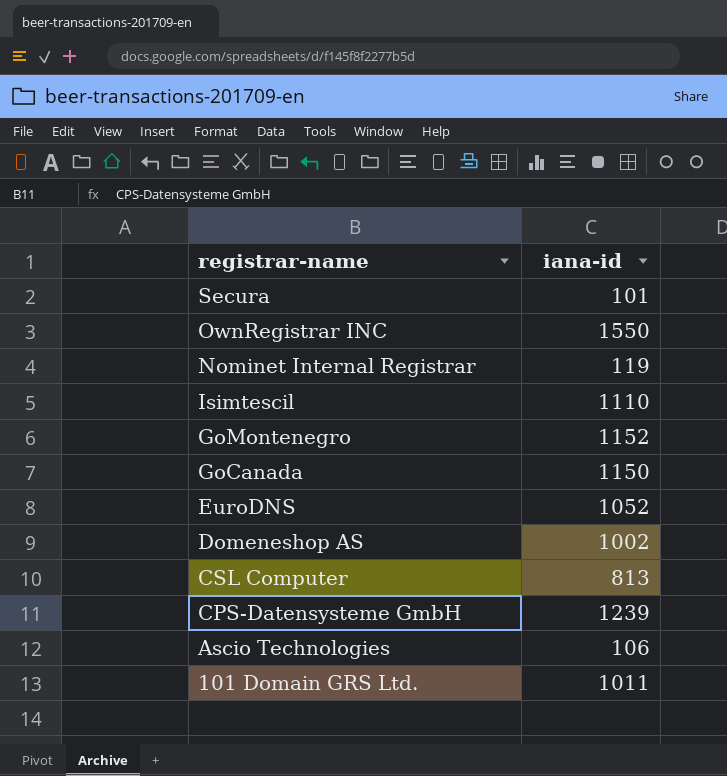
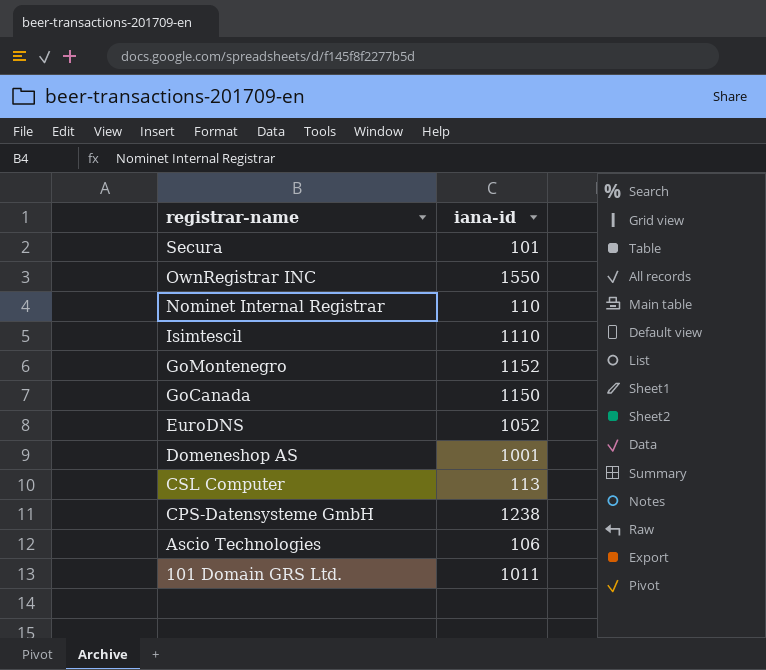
Nominet Internal Registrar | iana-id: 119 -> 110
Domeneshop AS | iana-id: 1002 -> 1001
CSL Computer | iana-id: 813 -> 113
CPS-Datensysteme GmbH | iana-id: 1239 -> 1238

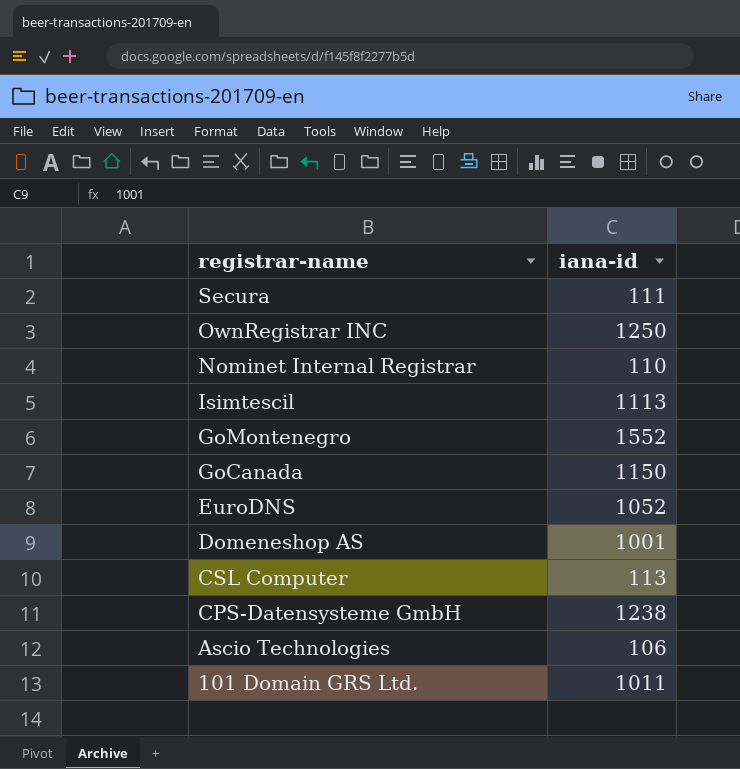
Secura | iana-id: 101 -> 111
OwnRegistrar INC | iana-id: 1550 -> 1250
Isimtescil | iana-id: 1110 -> 1113
GoMontenegro | iana-id: 1152 -> 1552

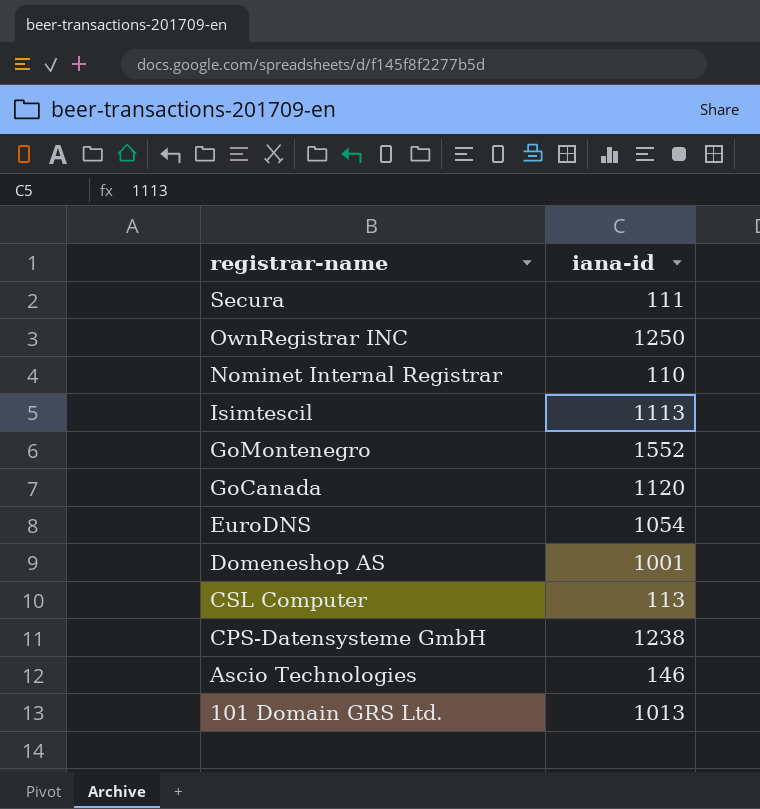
GoCanada | iana-id: 1150 -> 1120
EuroDNS | iana-id: 1052 -> 1054
Ascio Technologies | iana-id: 106 -> 146
101 Domain GRS Ltd. | iana-id: 1011 -> 1013

